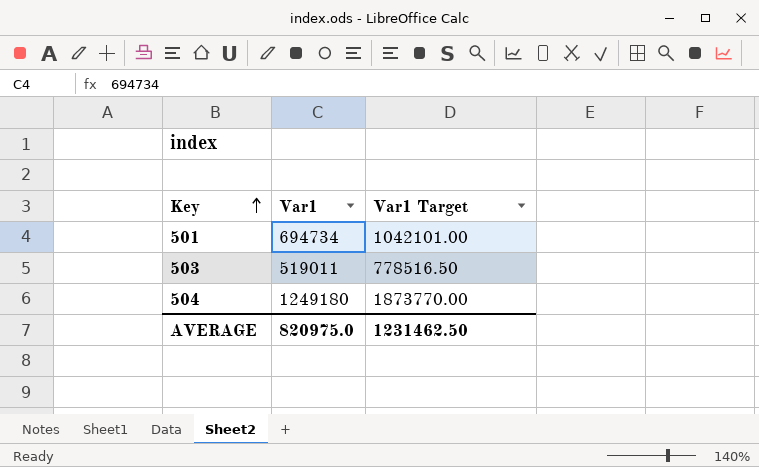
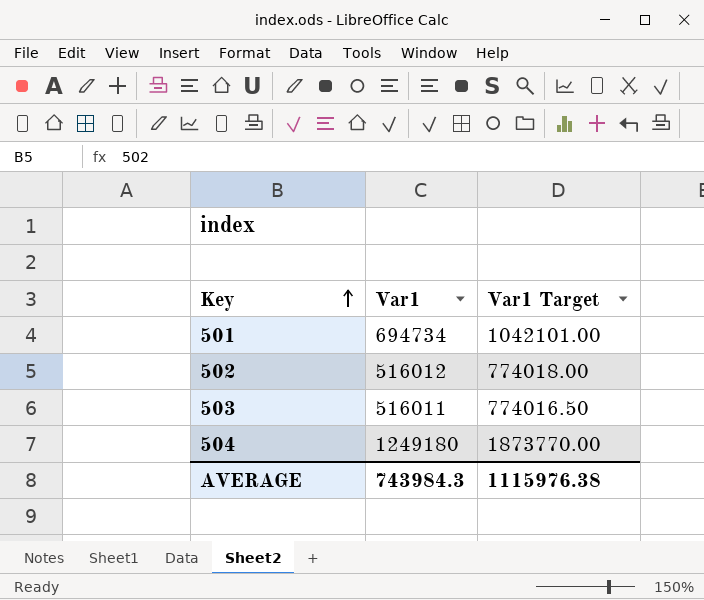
row 502: none -> 516012 | 774018.00
503 | Var1: 519011 -> 516011
503 | Var1 Target: 778516.50 -> 774016.50
AVERAGE | Var1: 820975.0 -> 743984.3
AVERAGE | Var1 Target: 1231462.50 -> 1115976.38

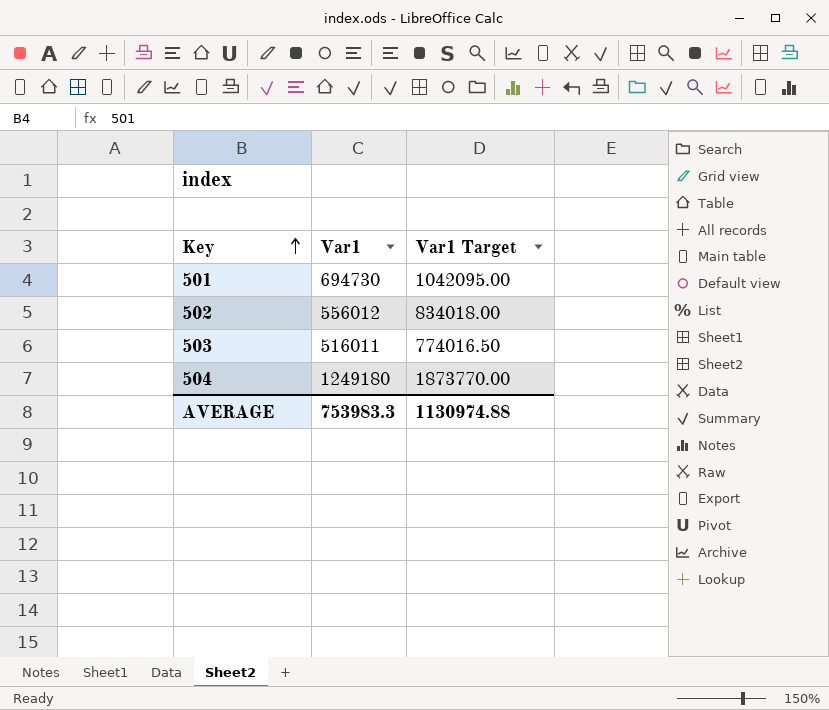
501 | Var1: 694734 -> 694730
501 | Var1 Target: 1042101.00 -> 1042095.00
502 | Var1: 516012 -> 556012
502 | Var1 Target: 774018.00 -> 834018.00
AVERAGE | Var1: 743984.3 -> 753983.3
AVERAGE | Var1 Target: 1115976.38 -> 1130974.88

